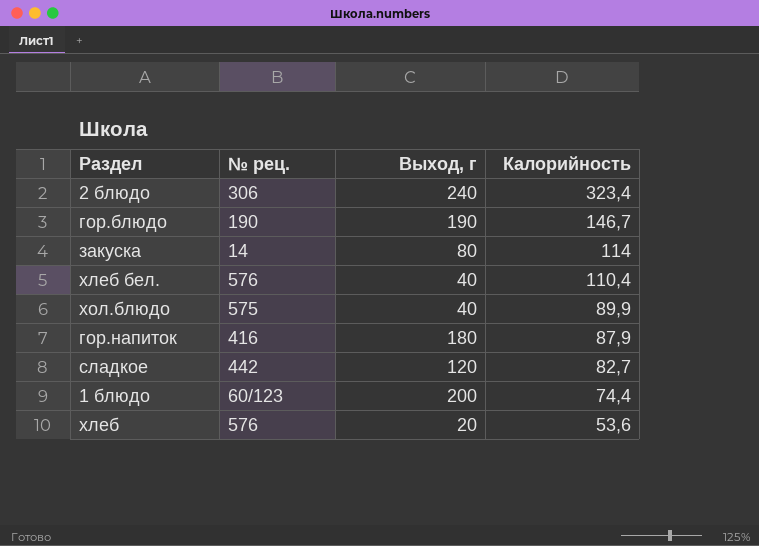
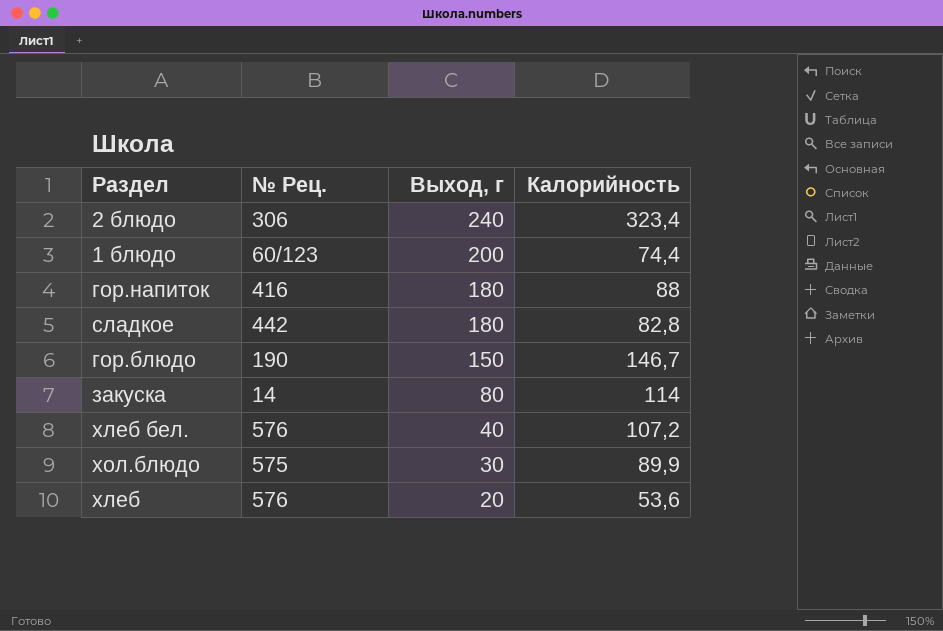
row order: Калорийность descending -> Выход, г descending
column name: № рец. -> № Рец.
гор.напиток | Калорийность: 87,9 -> 88
сладкое | Выход, г: 120 -> 180
сладкое | Калорийность: 82,7 -> 82,8
гор.блюдо | Выход, г: 190 -> 150
хлеб бел. | Калорийность: 110,4 -> 107,2
хол.блюдо | Выход, г: 40 -> 30

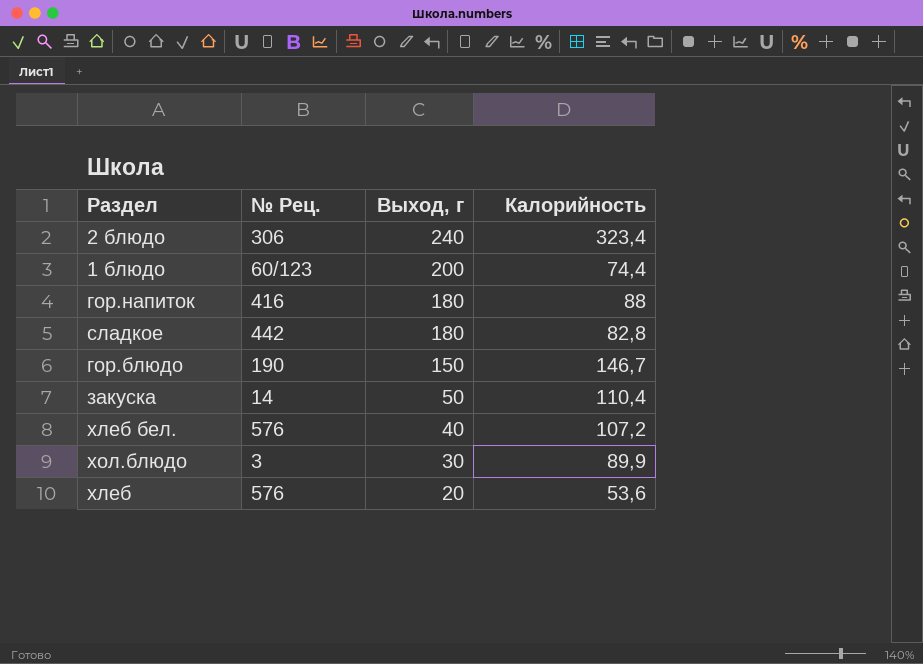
закуска | Выход, г: 80 -> 50
закуска | Калорийность: 114 -> 110,4
хол.блюдо | № Рец.: 575 -> 3

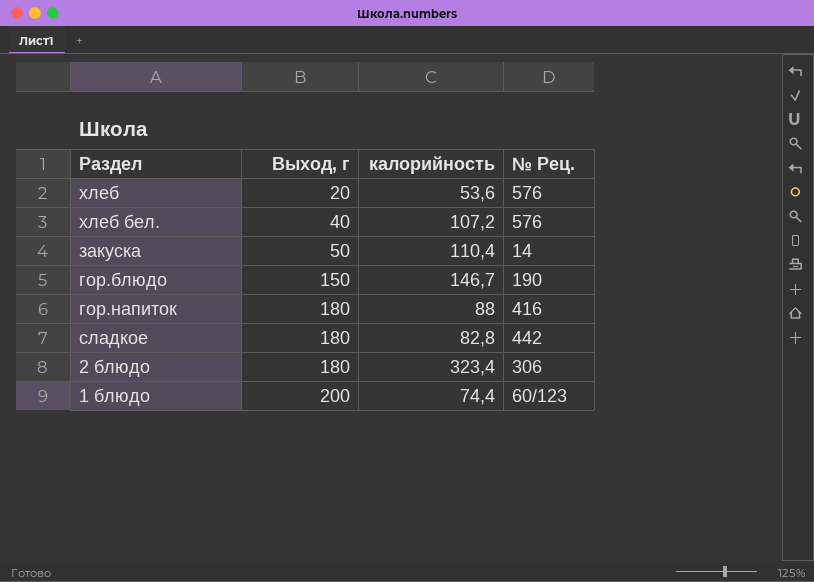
row order: Выход, г descending -> Выход, г ascending
column name: Калорийность -> калорийность
column № Рец. | position: 2 -> 4
row хол.блюдо: 3 | 30 | 89,9 -> none
2 блюдо | Выход, г: 240 -> 180

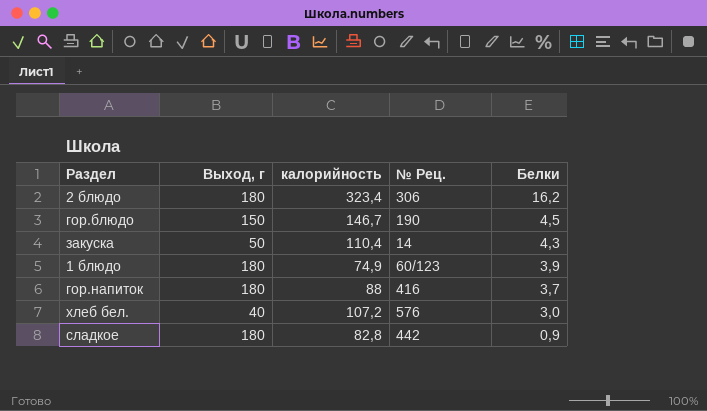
row order: Выход, г ascending -> Белки descending
column Белки | position: none -> 5
row хлеб: 20 | 53,6 | 576 -> none
1 блюдо | Выход, г: 200 -> 180
1 блюдо | калорийность: 74,4 -> 74,9

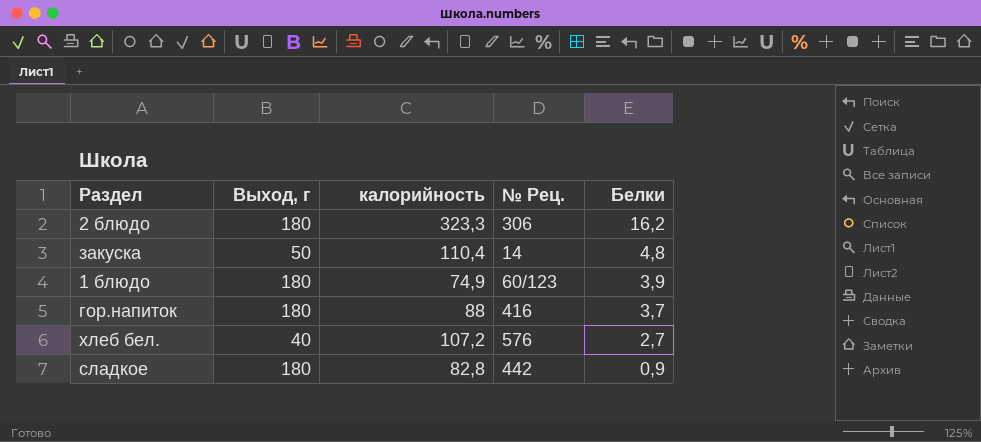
row гор.блюдо: 150 | 146,7 | 190 | 4,5 -> none
2 блюдо | калорийность: 323,4 -> 323,3
закуска | Белки: 4,3 -> 4,8
хлеб бел. | Белки: 3,0 -> 2,7

